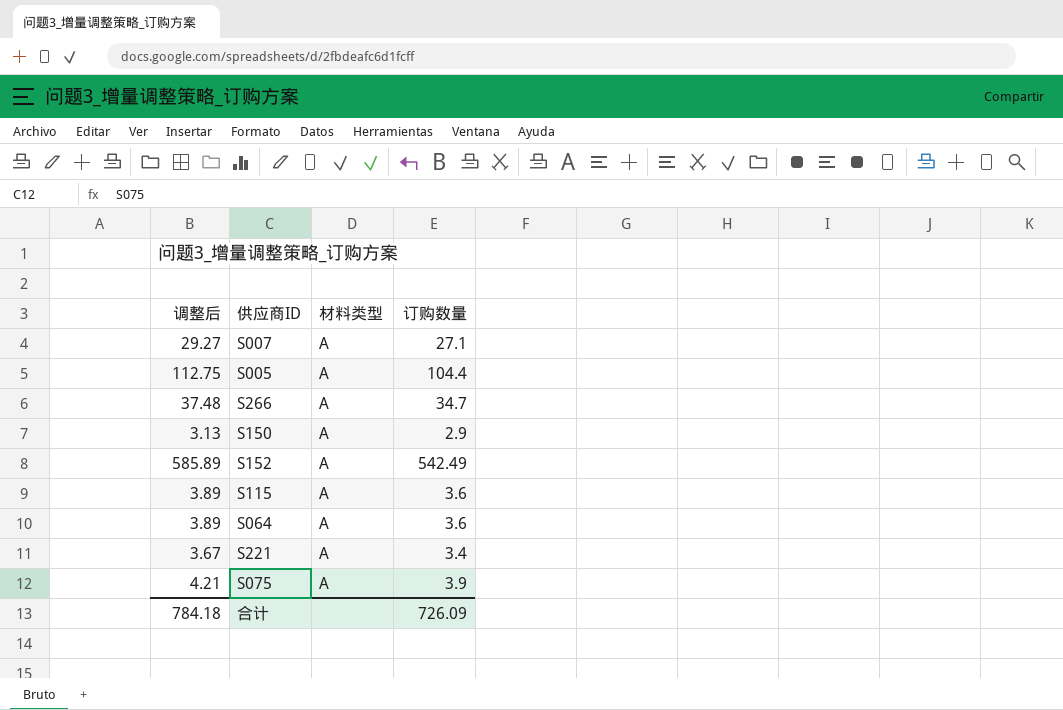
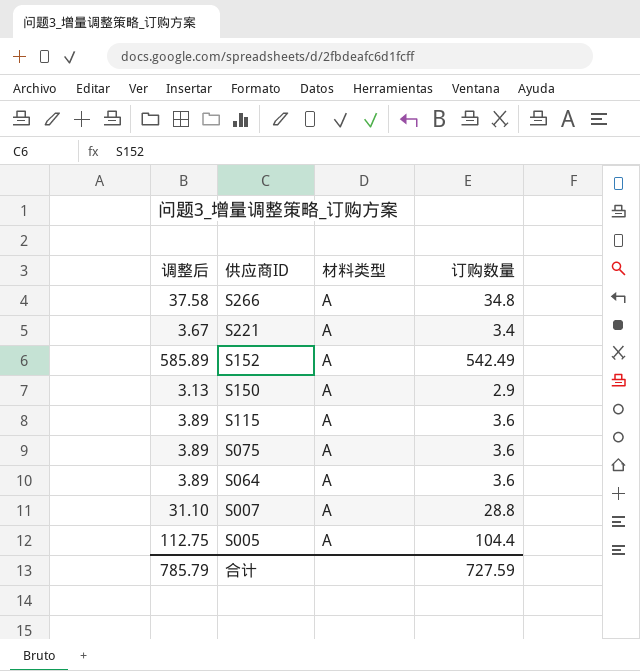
row order: none -> 供应商ID descending
S266 | 调整后: 37.48 -> 37.58
S266 | 订购数量: 34.7 -> 34.8
S075 | 调整后: 4.21 -> 3.89
S075 | 订购数量: 3.9 -> 3.6
S007 | 调整后: 29.27 -> 31.10
S007 | 订购数量: 27.1 -> 28.8
合计 | 调整后: 784.18 -> 785.79
合计 | 订购数量: 726.09 -> 727.59

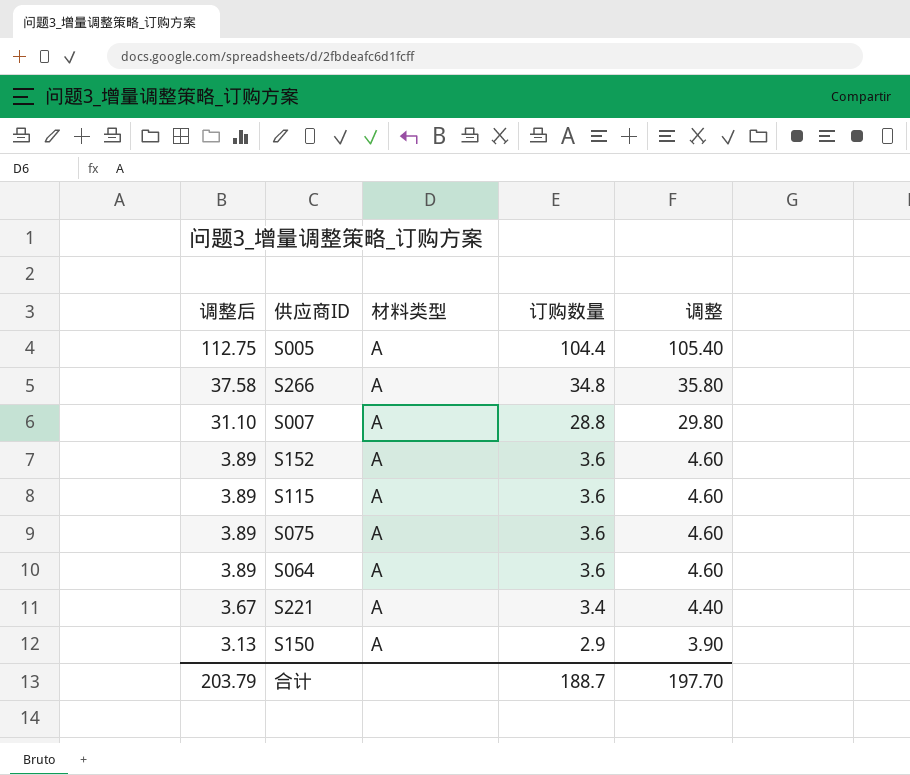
row order: 供应商ID descending -> 调整后 descending
column 调整 | formula: none -> [订购数量] + 1
S152 | 调整后: 585.89 -> 3.89
S152 | 订购数量: 542.49 -> 3.6
合计 | 调整后: 785.79 -> 203.79
合计 | 订购数量: 727.59 -> 188.7

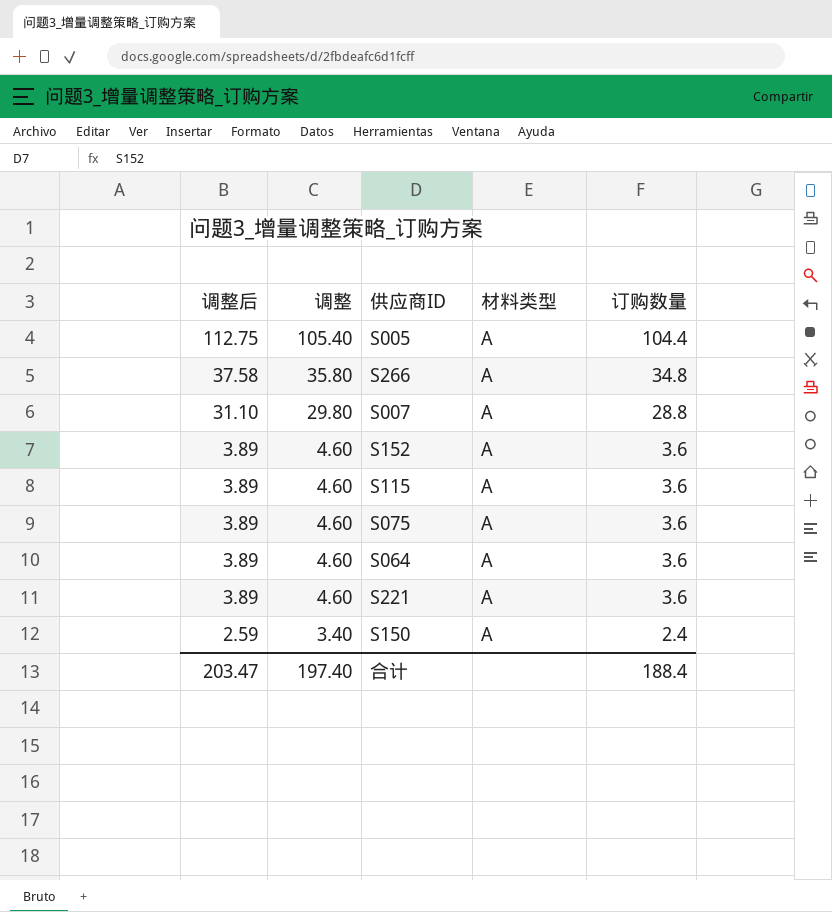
column 调整 | position: 5 -> 2
S221 | 调整后: 3.67 -> 3.89
S221 | 调整: 4.40 -> 4.60
S221 | 订购数量: 3.4 -> 3.6
S150 | 调整后: 3.13 -> 2.59
S150 | 调整: 3.90 -> 3.40
S150 | 订购数量: 2.9 -> 2.4
合计 | 调整后: 203.79 -> 203.47
合计 | 调整: 197.70 -> 197.40
合计 | 订购数量: 188.7 -> 188.4

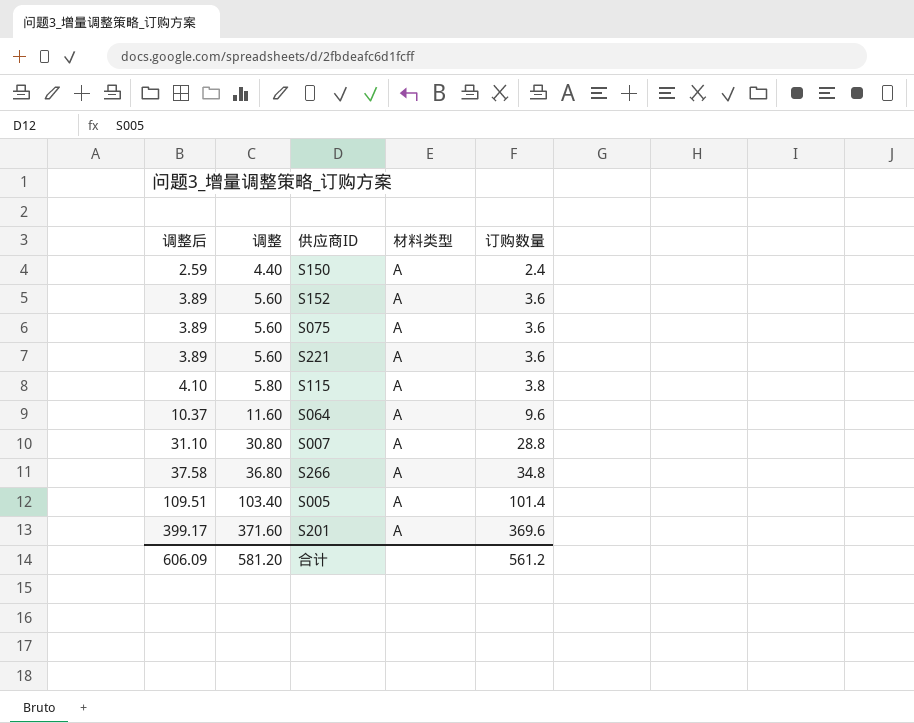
row order: 调整后 descending -> 调整后 ascending
column 调整 | formula: [订购数量] + 1 -> [订购数量] + 2
S115 | 调整后: 3.89 -> 4.10
S115 | 订购数量: 3.6 -> 3.8
S064 | 调整后: 3.89 -> 10.37
S064 | 订购数量: 3.6 -> 9.6
S005 | 调整后: 112.75 -> 109.51
S005 | 订购数量: 104.4 -> 101.4
row S201: none -> 399.17 | 371.60 | A | 369.6
合计 | 调整后: 203.47 -> 606.09
合计 | 调整: 197.40 -> 581.20
合计 | 订购数量: 188.4 -> 561.2

